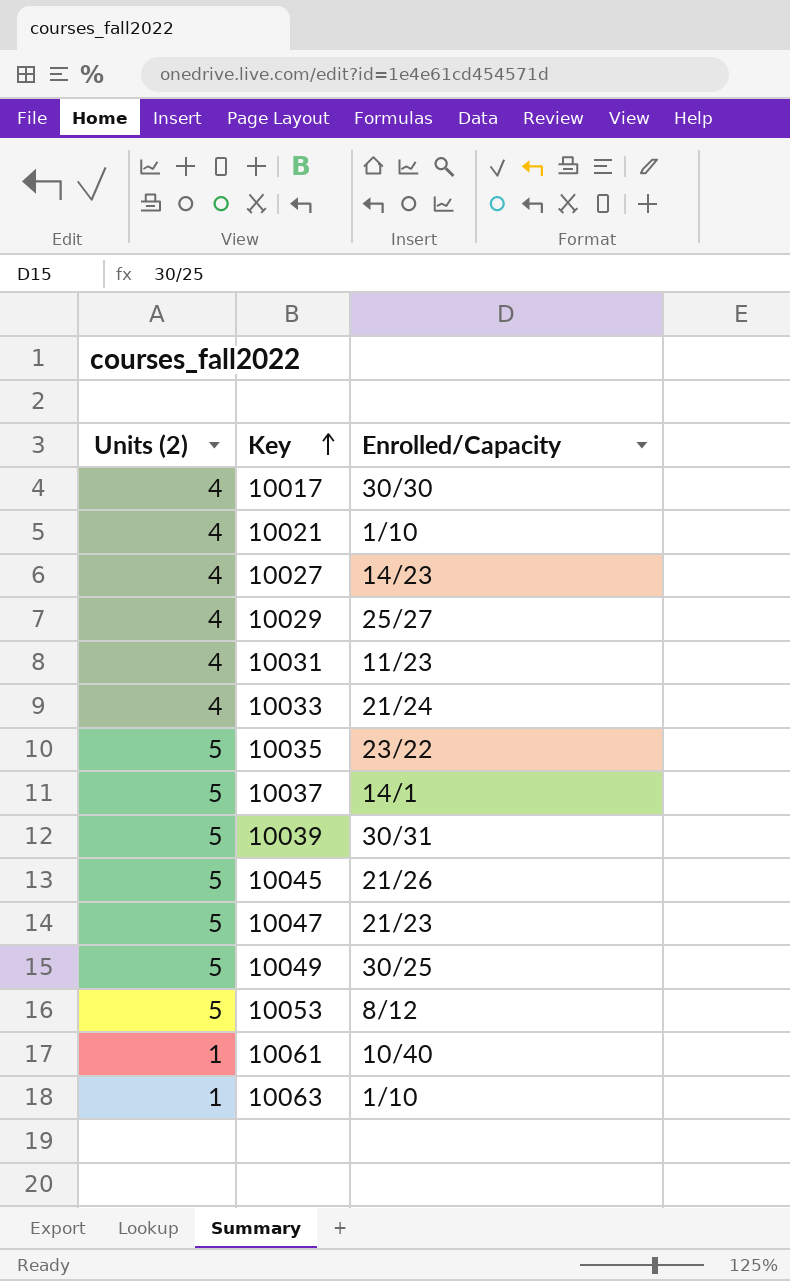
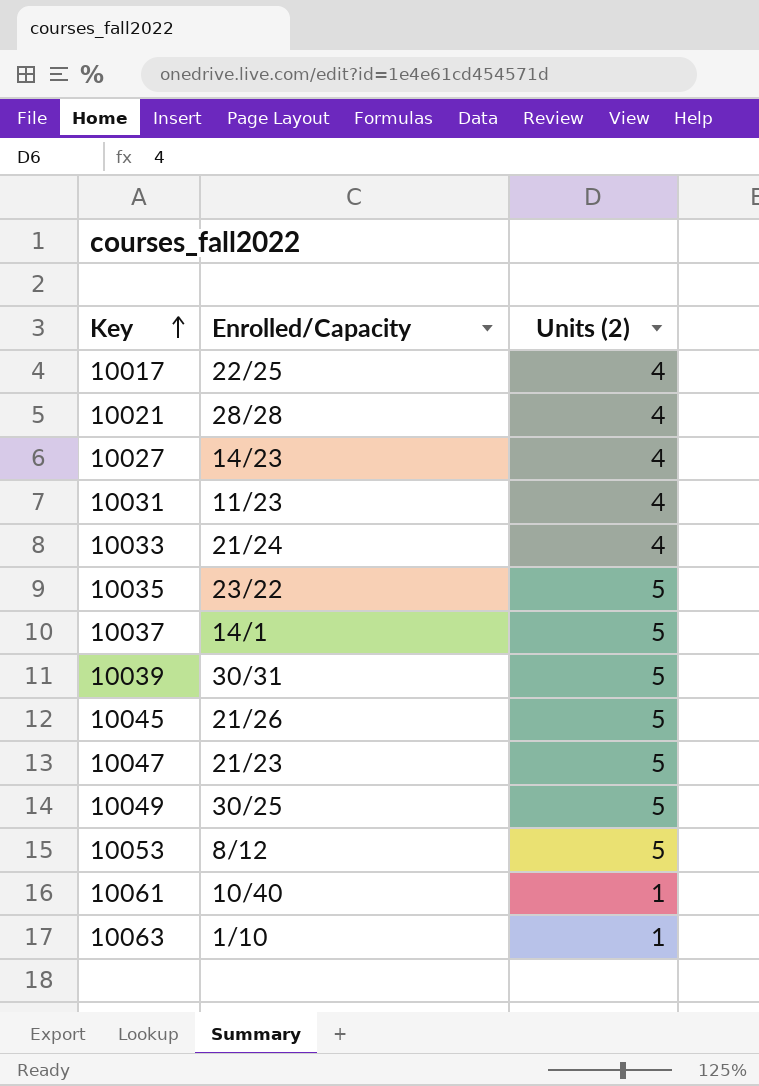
column Units (2) | position: 1 -> 3
row 10029: 4 | 25/27 -> none
10017 | Enrolled/Capacity: 30/30 -> 22/25
10021 | Enrolled/Capacity: 1/10 -> 28/28

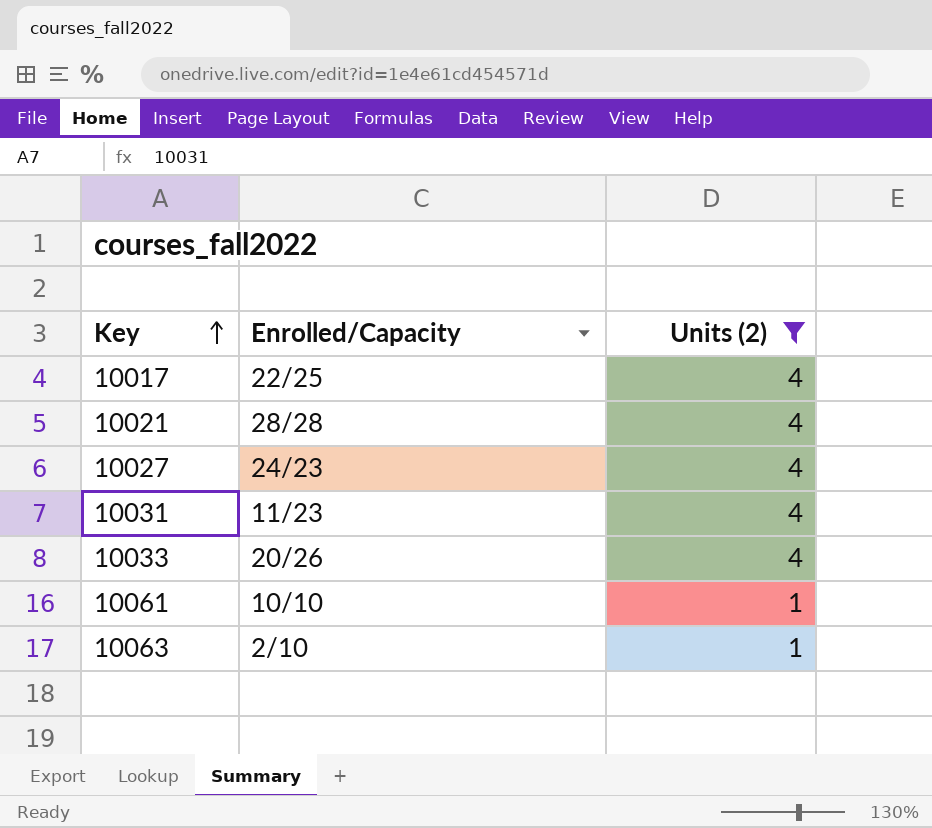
filter: none -> Units (2) != 5
10027 | Enrolled/Capacity: 14/23 -> 24/23
10033 | Enrolled/Capacity: 21/24 -> 20/26
10061 | Enrolled/Capacity: 10/40 -> 10/10
10063 | Enrolled/Capacity: 1/10 -> 2/10

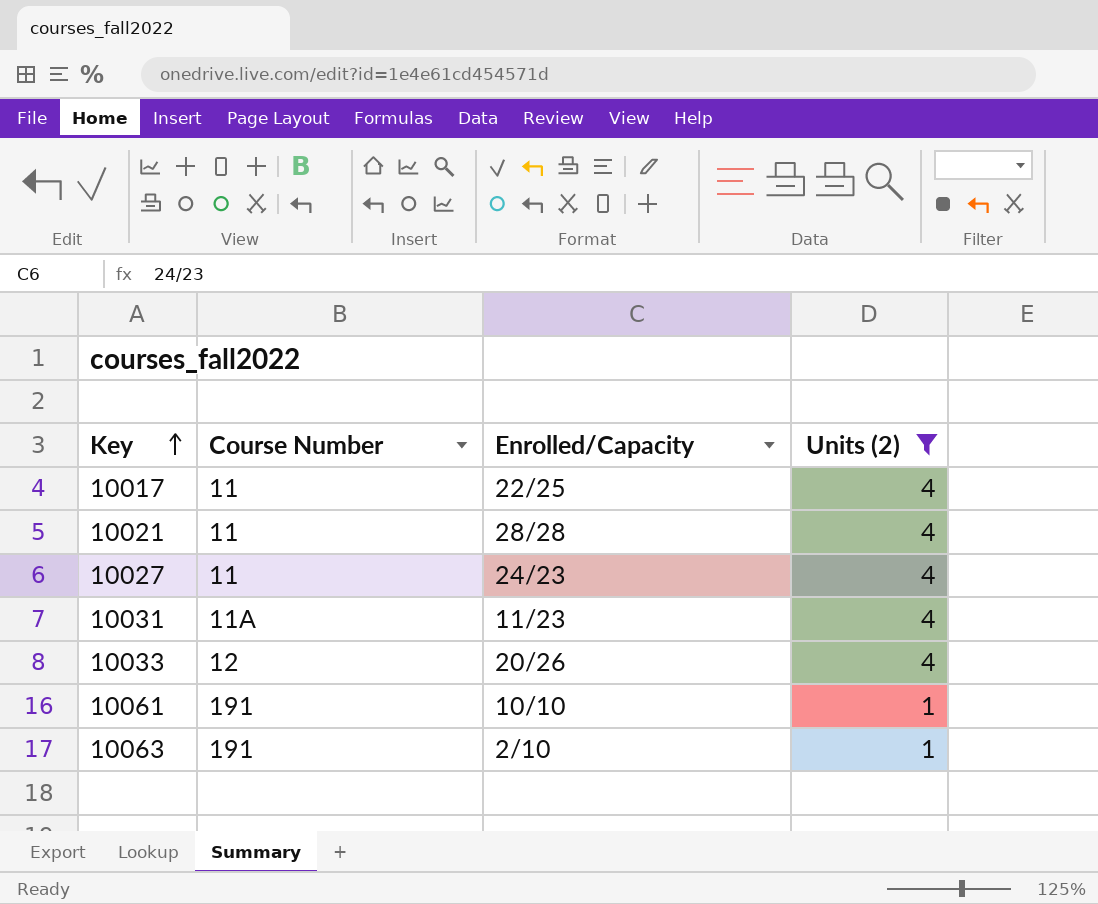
column Course Number | position: none -> 2

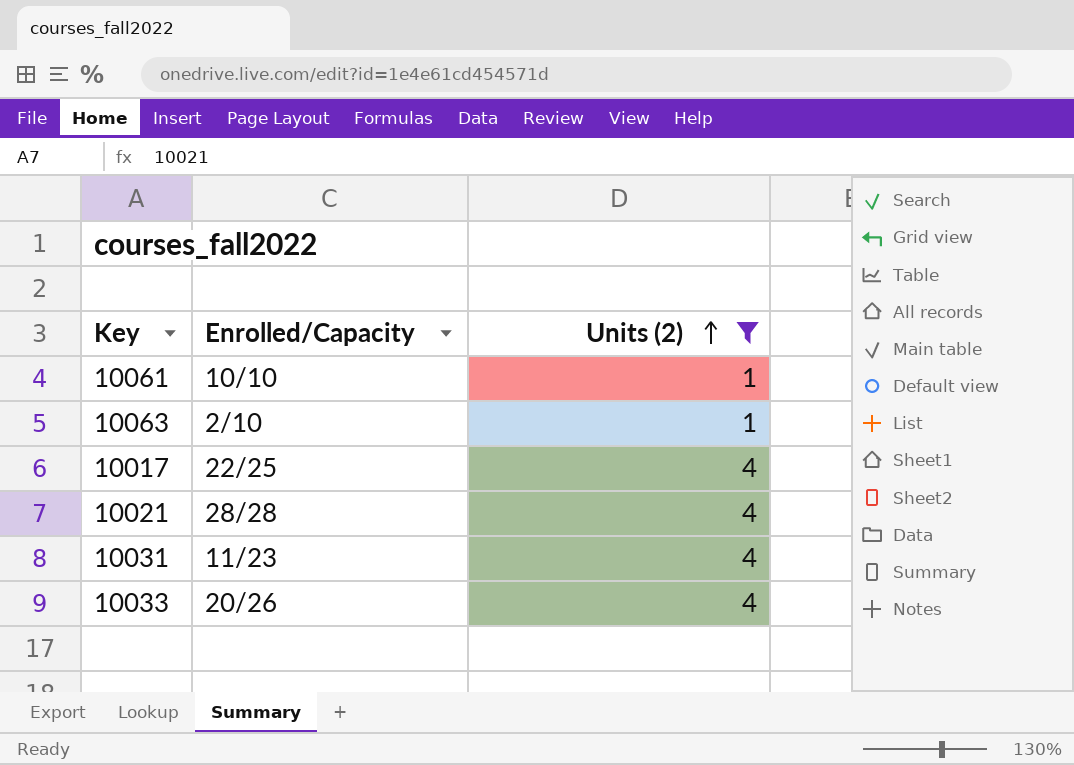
row order: Key ascending -> Units (2) ascending
column Course Number | position: 2 -> none
row 10027: 11 | 24/23 | 4 -> none

